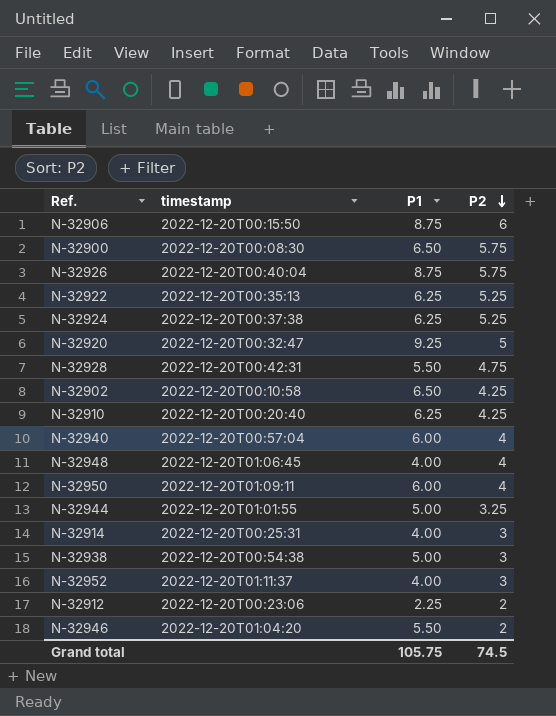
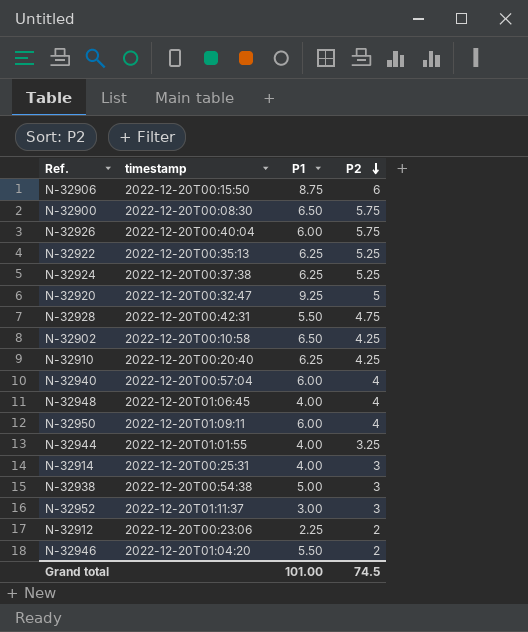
N-32926 | P1: 8.75 -> 6.00
N-32944 | P1: 5.00 -> 4.00
N-32952 | P1: 4.00 -> 3.00
Grand total | P1: 105.75 -> 101.00

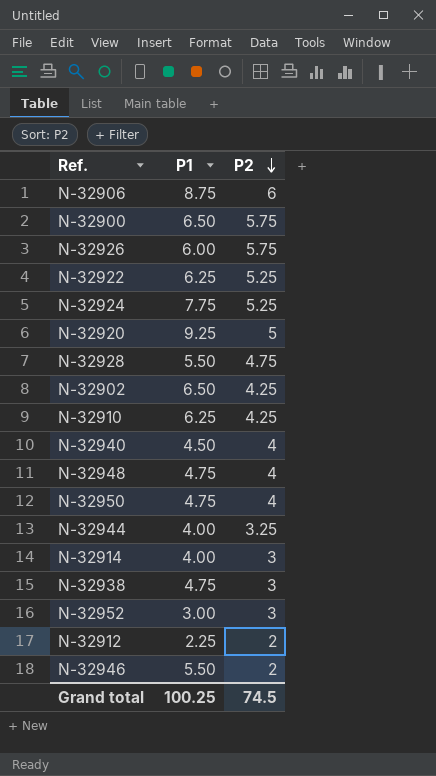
column timestamp | position: 2 -> none
N-32924 | P1: 6.25 -> 7.75
N-32940 | P1: 6.00 -> 4.50
N-32948 | P1: 4.00 -> 4.75
N-32950 | P1: 6.00 -> 4.75
N-32938 | P1: 5.00 -> 4.75
Grand total | P1: 101.00 -> 100.25

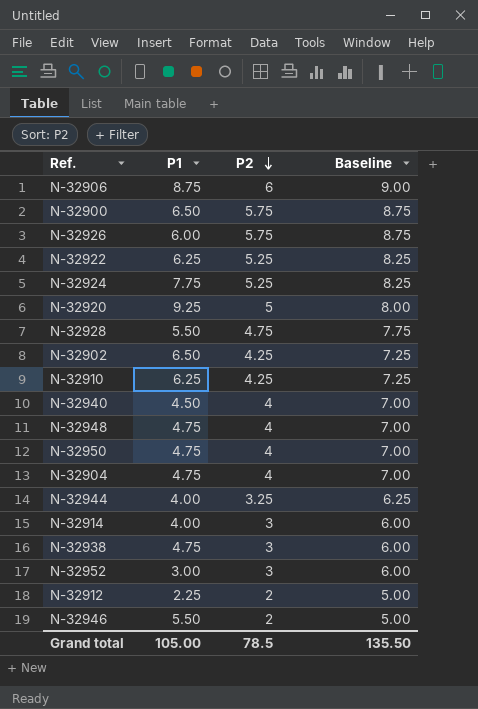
column Baseline | formula: none -> [P2] + 3
row N-32904: none -> 4.75 | 4 | 7.00
Grand total | P1: 100.25 -> 105.00
Grand total | P2: 74.5 -> 78.5

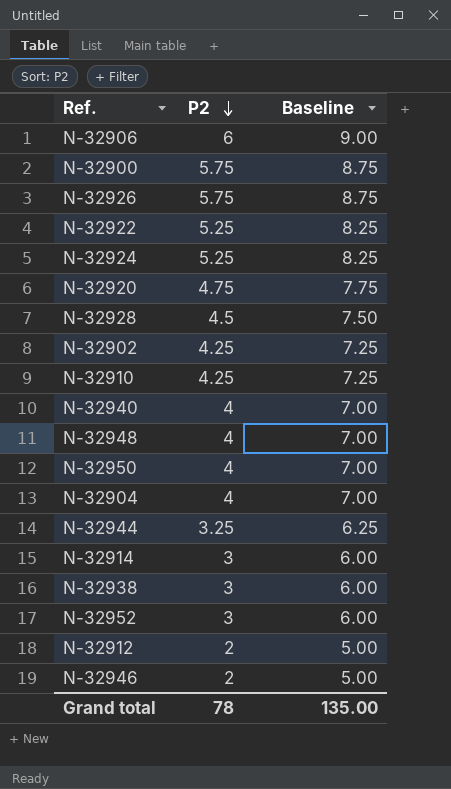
column P1 | position: 2 -> none
N-32920 | P2: 5 -> 4.75
N-32920 | Baseline: 8.00 -> 7.75
N-32928 | P2: 4.75 -> 4.5
N-32928 | Baseline: 7.75 -> 7.50
Grand total | P2: 78.5 -> 78
Grand total | Baseline: 135.50 -> 135.00

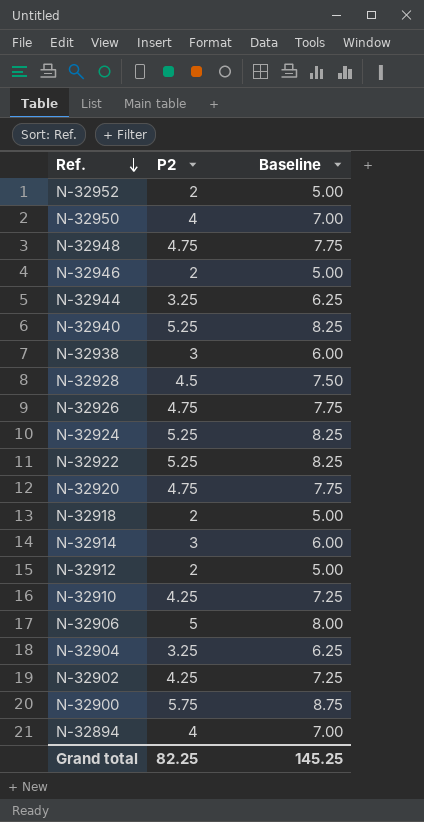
row order: P2 descending -> Ref. descending
N-32952 | P2: 3 -> 2
N-32952 | Baseline: 6.00 -> 5.00
N-32948 | P2: 4 -> 4.75
N-32948 | Baseline: 7.00 -> 7.75
N-32940 | P2: 4 -> 5.25
N-32940 | Baseline: 7.00 -> 8.25
N-32926 | P2: 5.75 -> 4.75
N-32926 | Baseline: 8.75 -> 7.75
row N-32918: none -> 2 | 5.00
N-32906 | P2: 6 -> 5
N-32906 | Baseline: 9.00 -> 8.00
N-32904 | P2: 4 -> 3.25
N-32904 | Baseline: 7.00 -> 6.25
row N-32894: none -> 4 | 7.00
Grand total | P2: 78 -> 82.25
Grand total | Baseline: 135.00 -> 145.25

